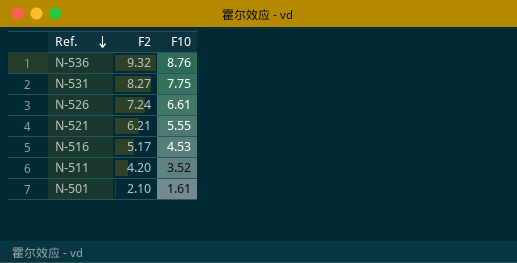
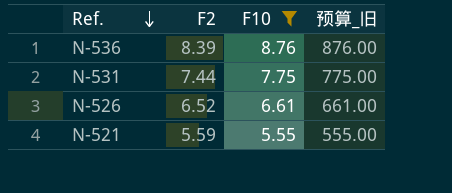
filter: none -> F10 >= 5.55
column 预算_旧 | formula: none -> [F10] * 100
N-536 | F2: 9.32 -> 8.39
N-531 | F2: 8.27 -> 7.44
N-526 | F2: 7.24 -> 6.52
N-521 | F2: 6.21 -> 5.59

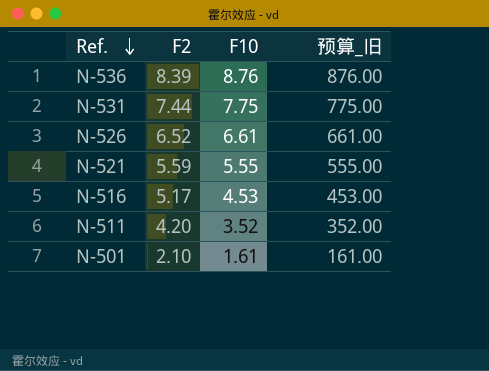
filter: F10 >= 5.55 -> none

